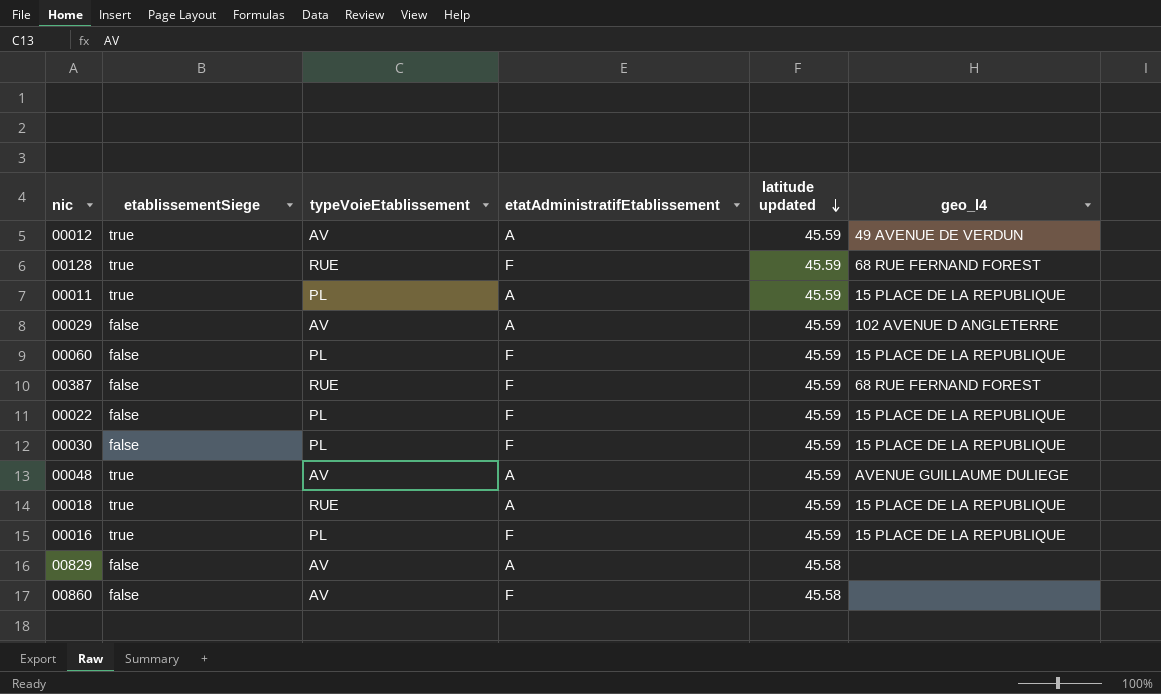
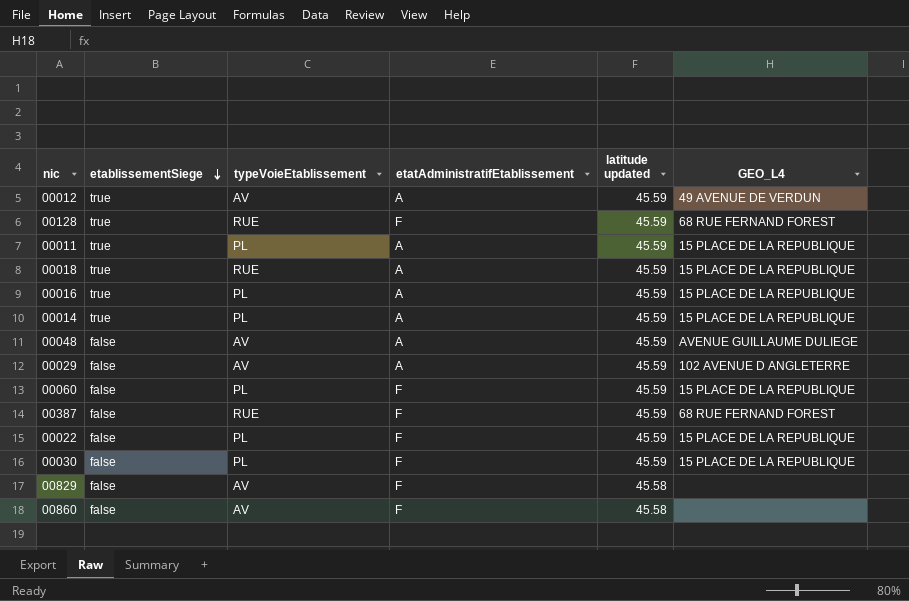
row order: latitude updated descending -> etablissementSiege descending
column name: geo_l4 -> GEO_L4
00016 | etatAdministratifEtablissement: F -> A
row 00014: none -> true | PL | A | 45.59 | 15 PLACE DE LA REPUBLIQUE
00048 | etablissementSiege: true -> false
00829 | etatAdministratifEtablissement: A -> F

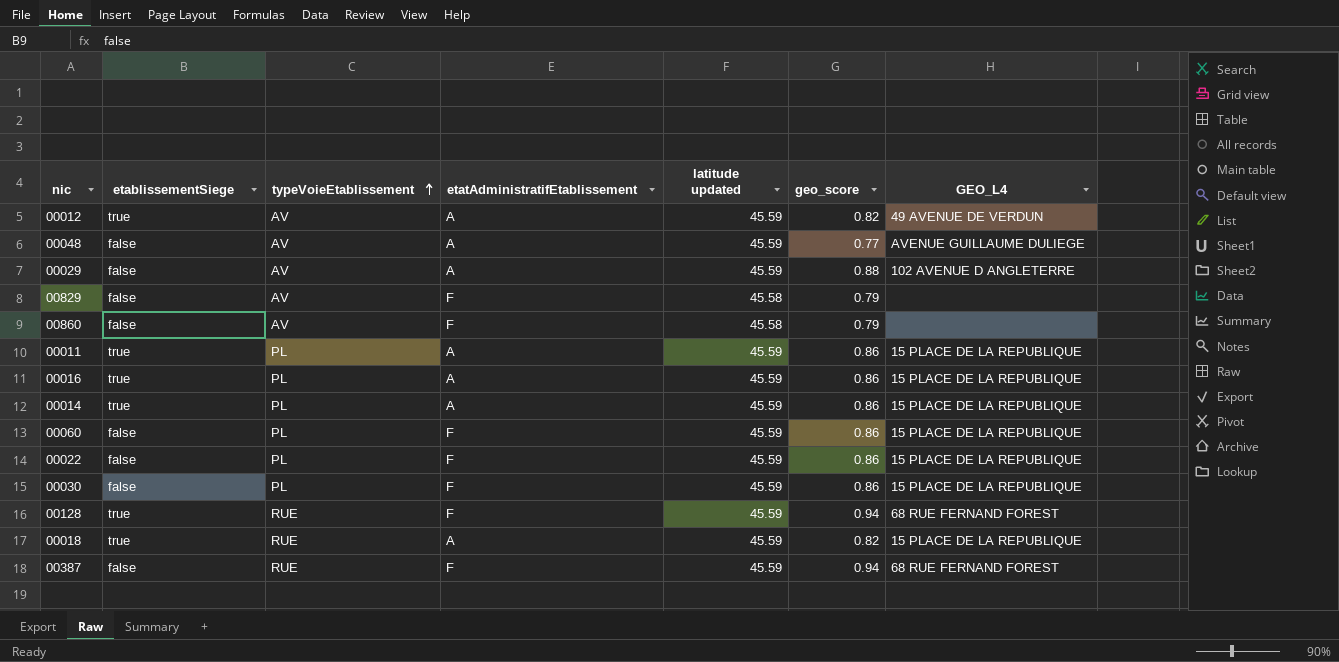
row order: etablissementSiege descending -> typeVoieEtablissement ascending
column geo_score | position: none -> 6

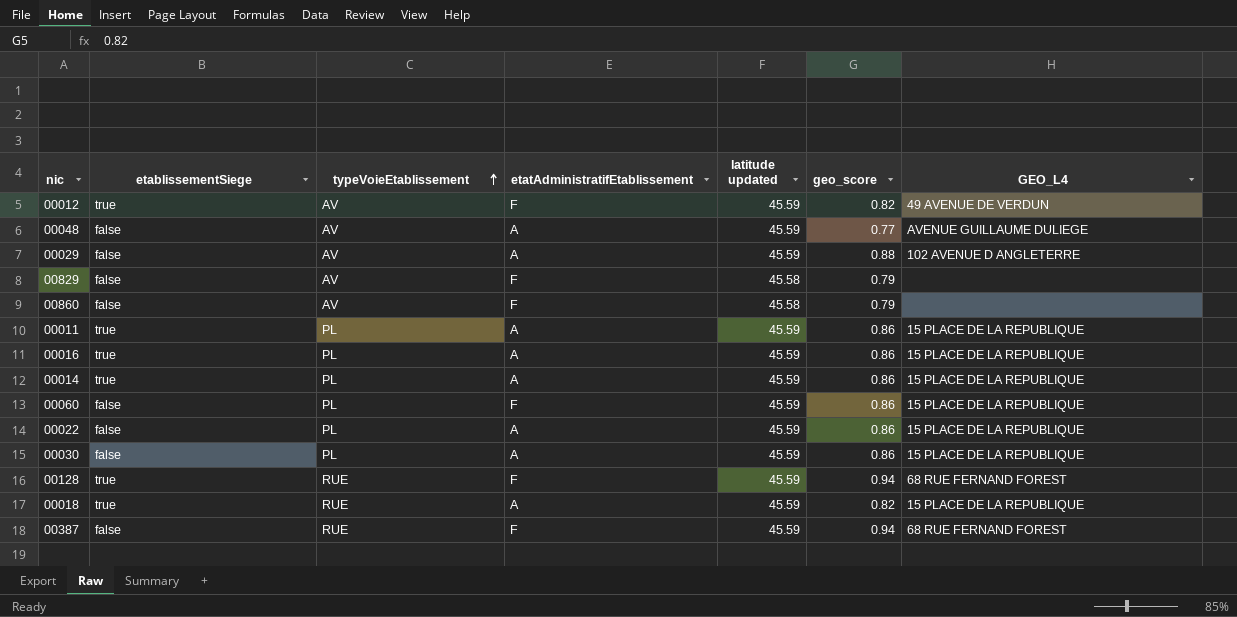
00012 | etatAdministratifEtablissement: A -> F
00022 | etatAdministratifEtablissement: F -> A
00030 | etatAdministratifEtablissement: F -> A

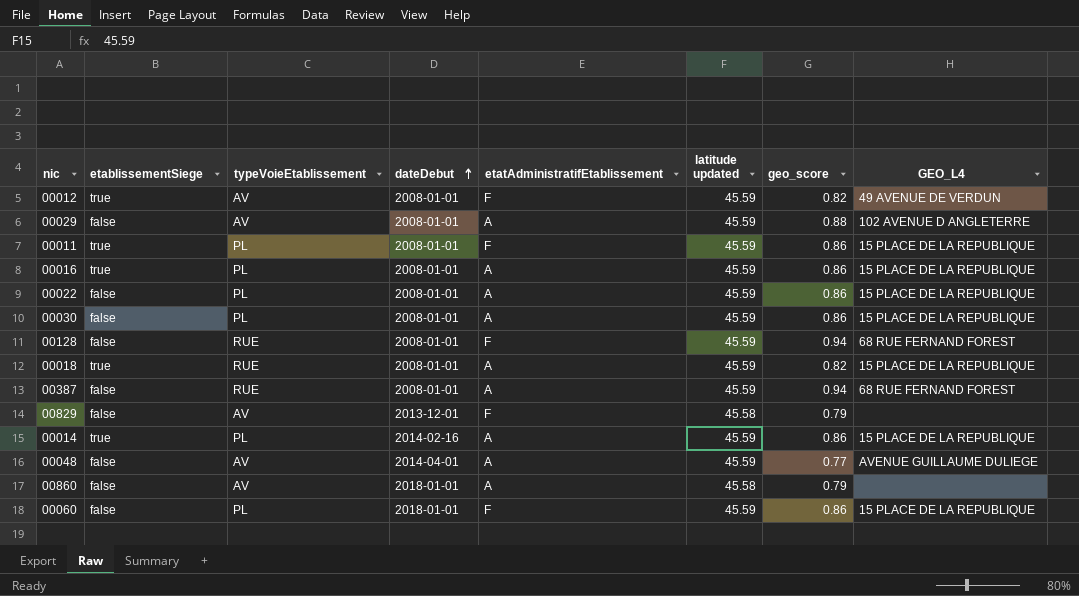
row order: typeVoieEtablissement ascending -> dateDebut ascending
column dateDebut | position: none -> 4
00011 | etatAdministratifEtablissement: A -> F
00128 | etablissementSiege: true -> false
00387 | etatAdministratifEtablissement: F -> A
00860 | etatAdministratifEtablissement: F -> A

